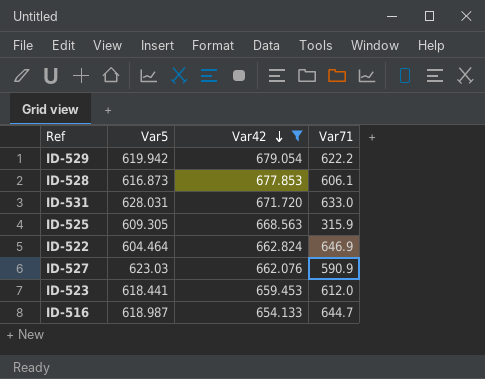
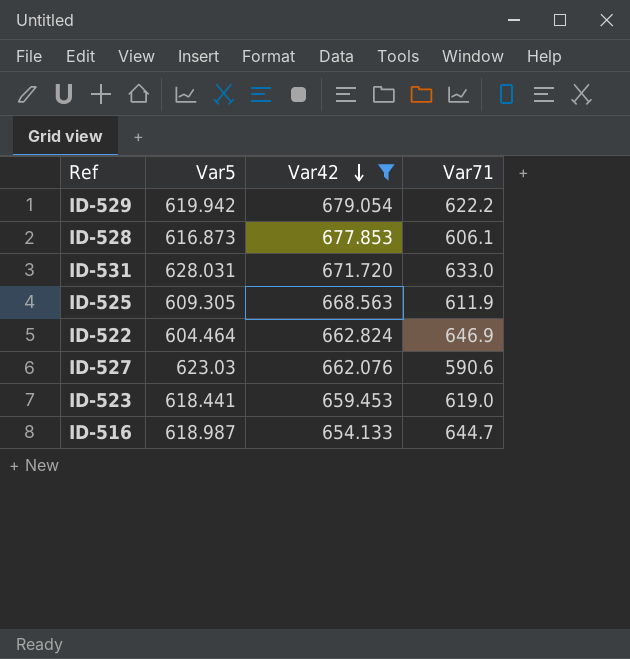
ID-525 | Var71: 315.9 -> 611.9
ID-527 | Var71: 590.9 -> 590.6
ID-523 | Var71: 612.0 -> 619.0

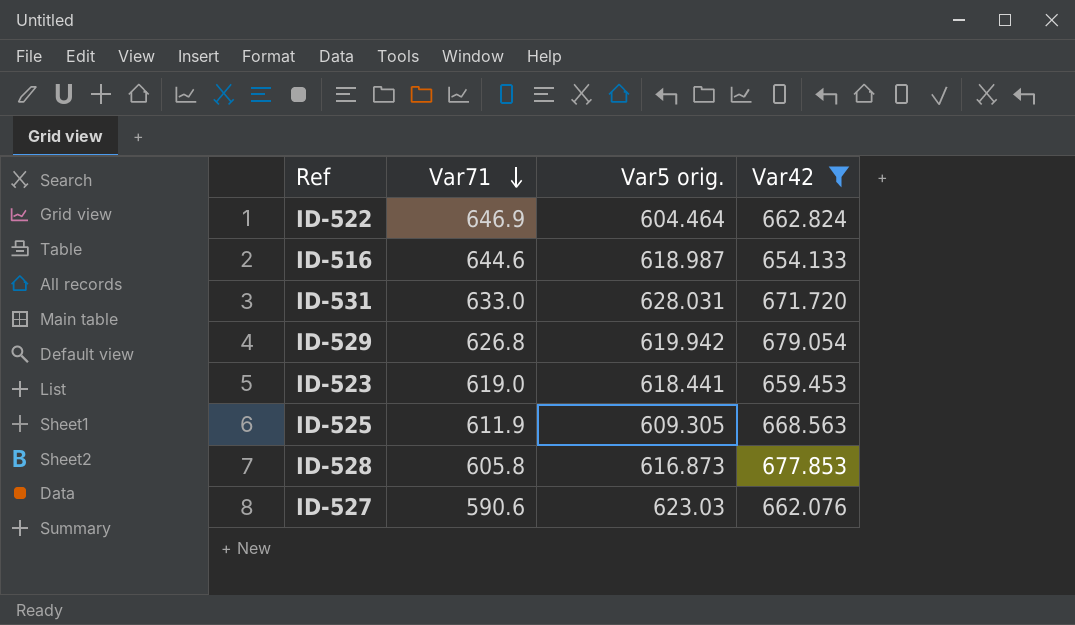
row order: Var42 descending -> Var71 descending
column Var71 | position: 4 -> 2
column name: Var5 -> Var5 orig.
ID-516 | Var71: 644.7 -> 644.6
ID-529 | Var71: 622.2 -> 626.8
ID-528 | Var71: 606.1 -> 605.8

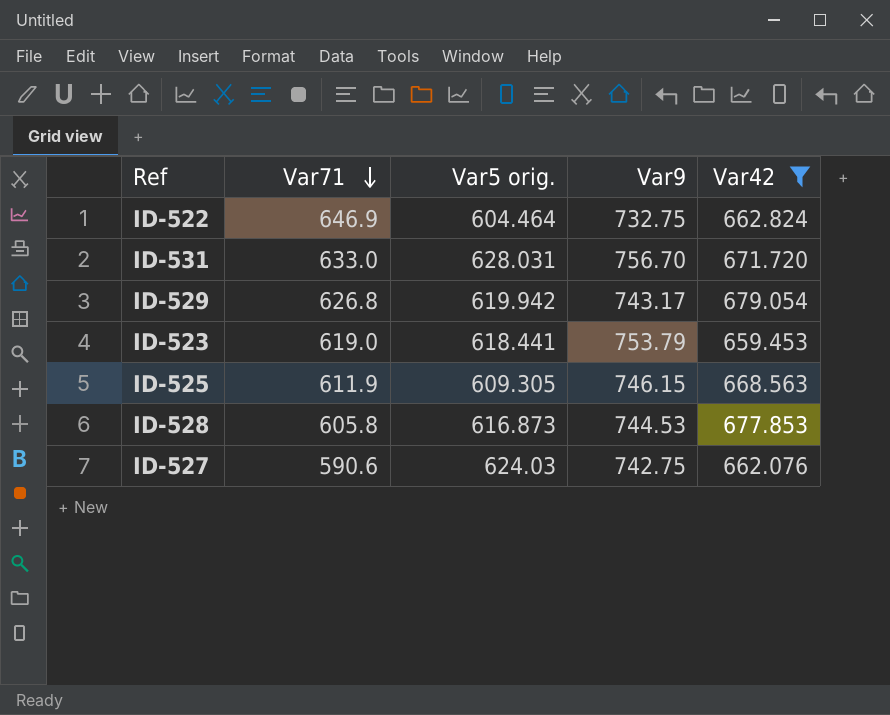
column Var9 | position: none -> 4
row ID-516: 644.6 | 618.987 | 654.133 -> none
ID-527 | Var5 orig.: 623.03 -> 624.03

